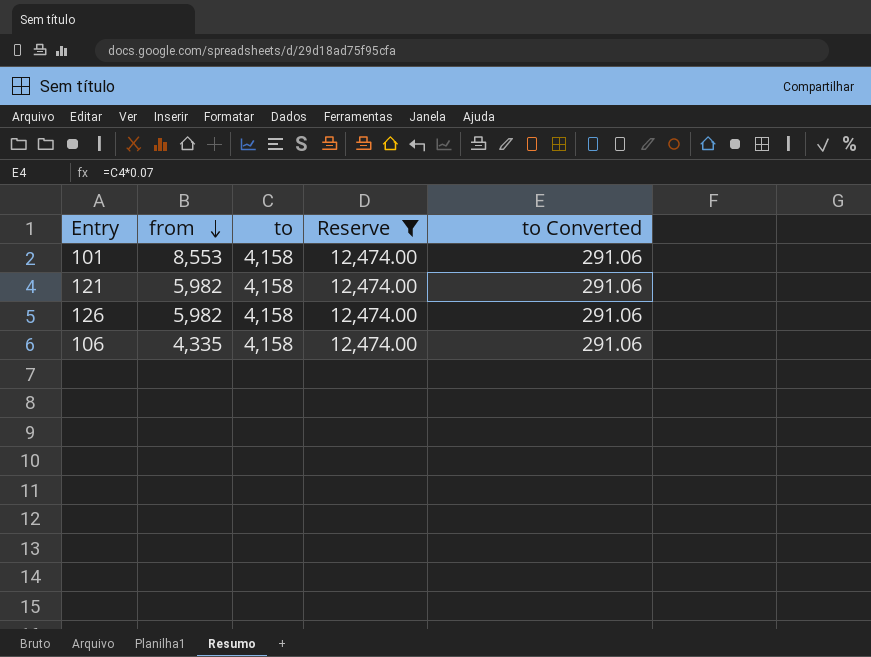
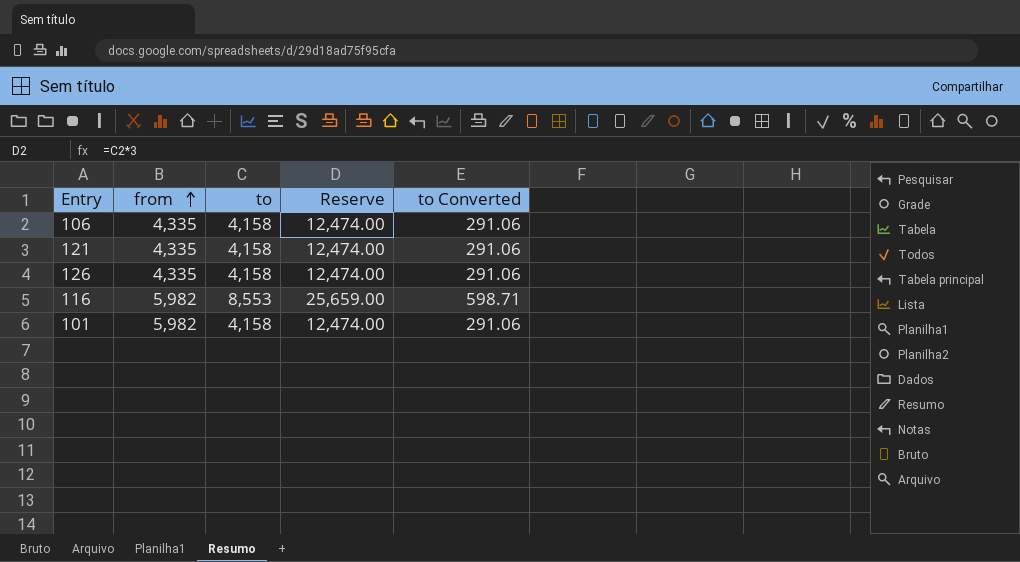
filter: Reserve = 12,474.00 -> none
row order: from descending -> from ascending
121 | from: 5,982 -> 4,335
126 | from: 5,982 -> 4,335
101 | from: 8,553 -> 5,982

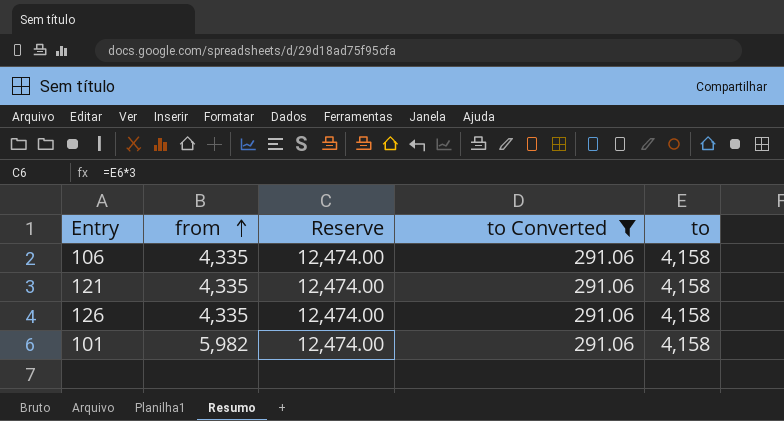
filter: none -> to Converted = 291.06
column to | position: 3 -> 5

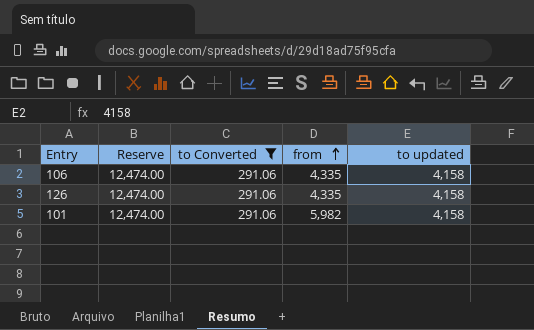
column from | position: 2 -> 4
column name: to -> to updated
row 121: 4,335 | 12,474.00 | 291.06 | 4,158 -> none

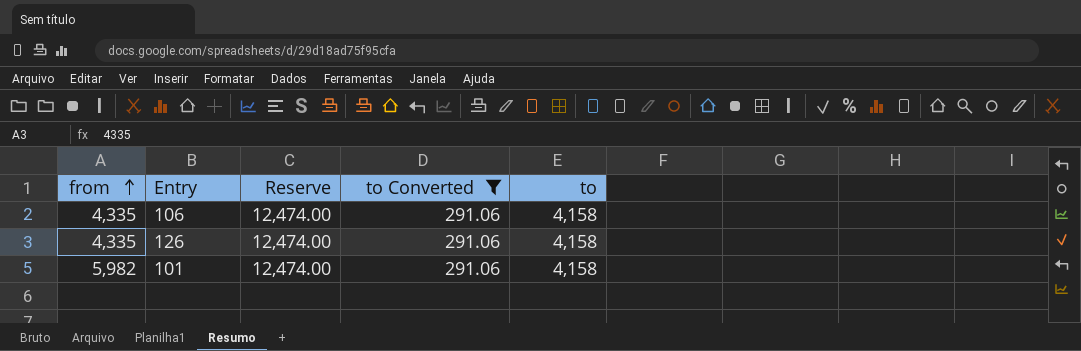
column from | position: 4 -> 1
column name: to updated -> to

